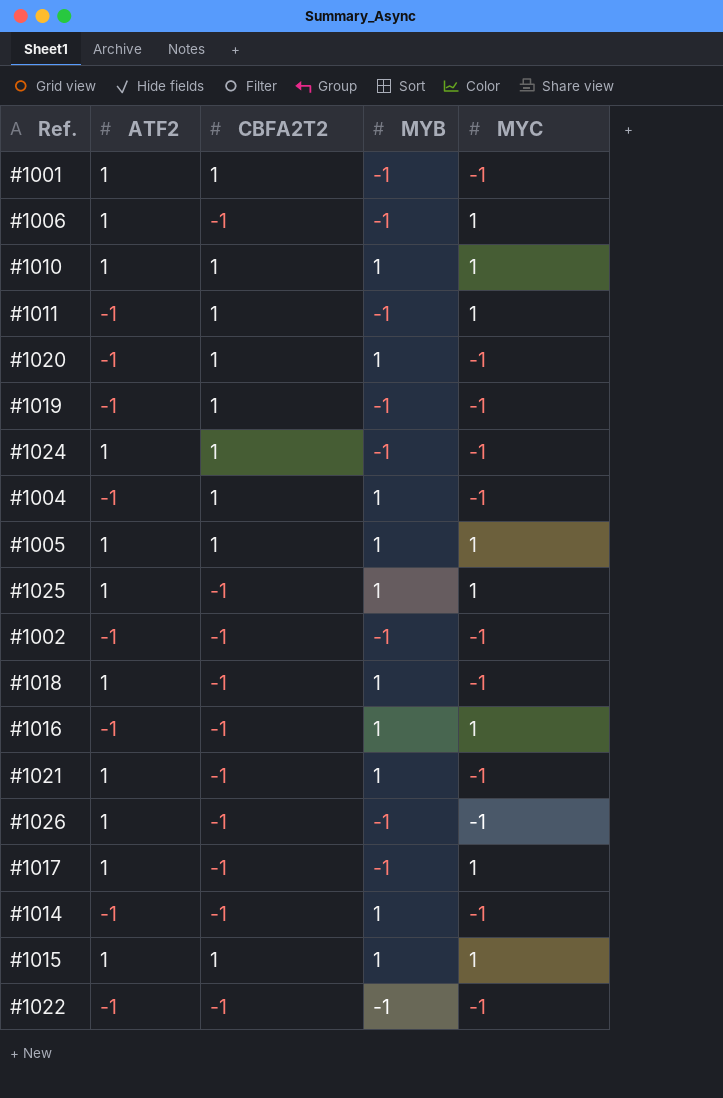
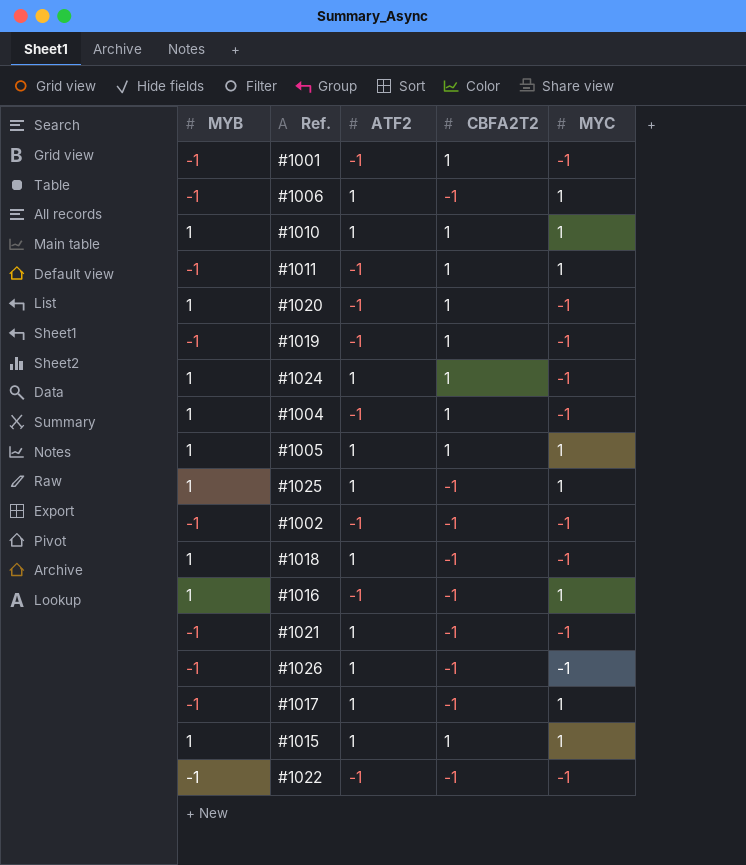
column MYB | position: 4 -> 1
row #1014: -1 | -1 | 1 | -1 -> none
#1001 | ATF2: 1 -> -1
#1024 | MYB: -1 -> 1
#1021 | MYB: 1 -> -1

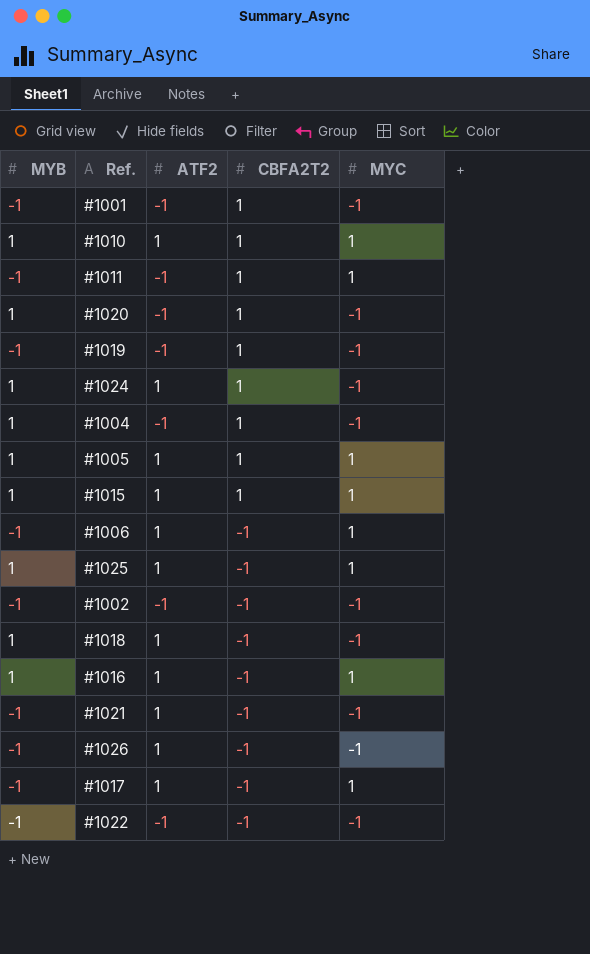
row order: none -> CBFA2T2 descending
#1016 | ATF2: -1 -> 1

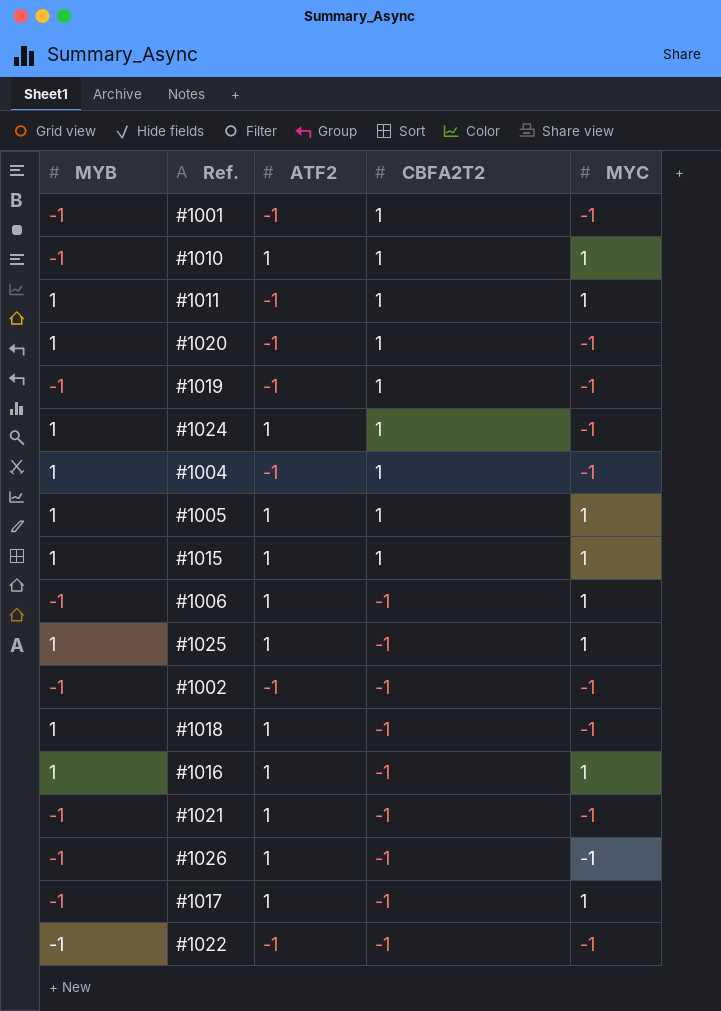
#1010 | MYB: 1 -> -1
#1011 | MYB: -1 -> 1

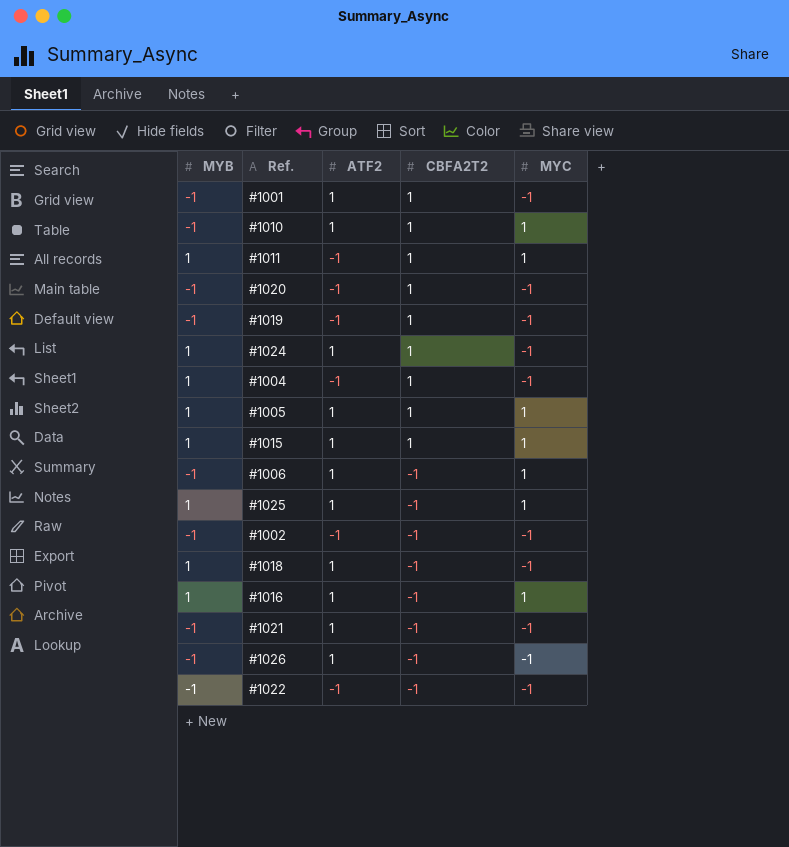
row #1017: -1 | 1 | -1 | 1 -> none
#1001 | ATF2: -1 -> 1
#1020 | MYB: 1 -> -1

